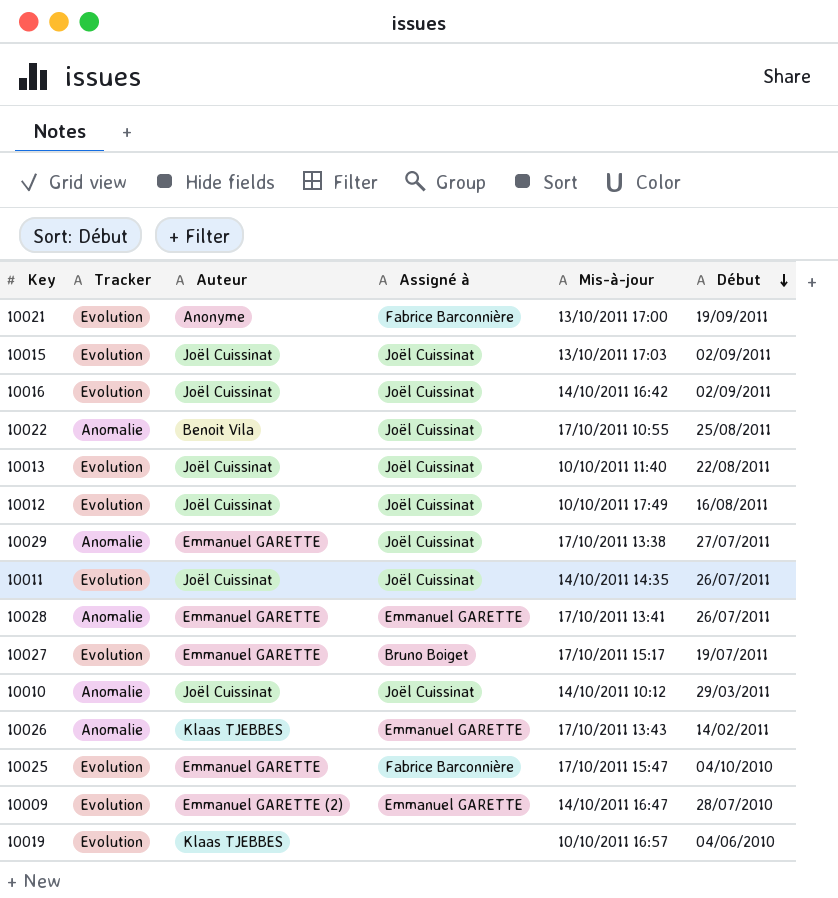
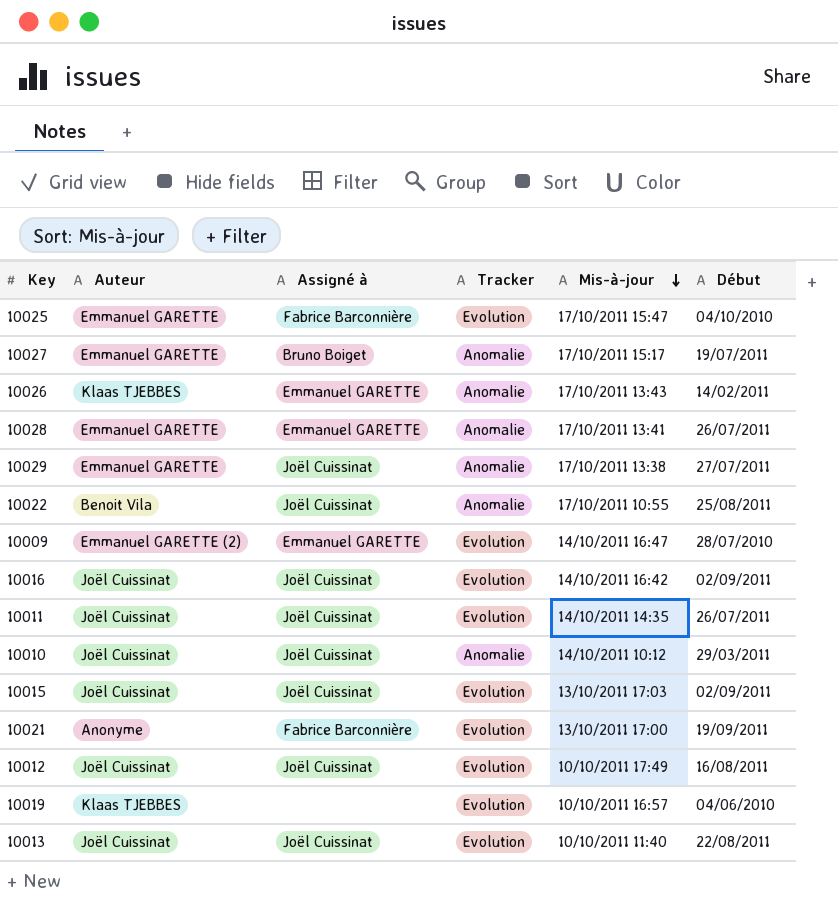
row order: Début descending -> Mis-à-jour descending
column Tracker | position: 2 -> 4
10027 | Tracker: Evolution -> Anomalie

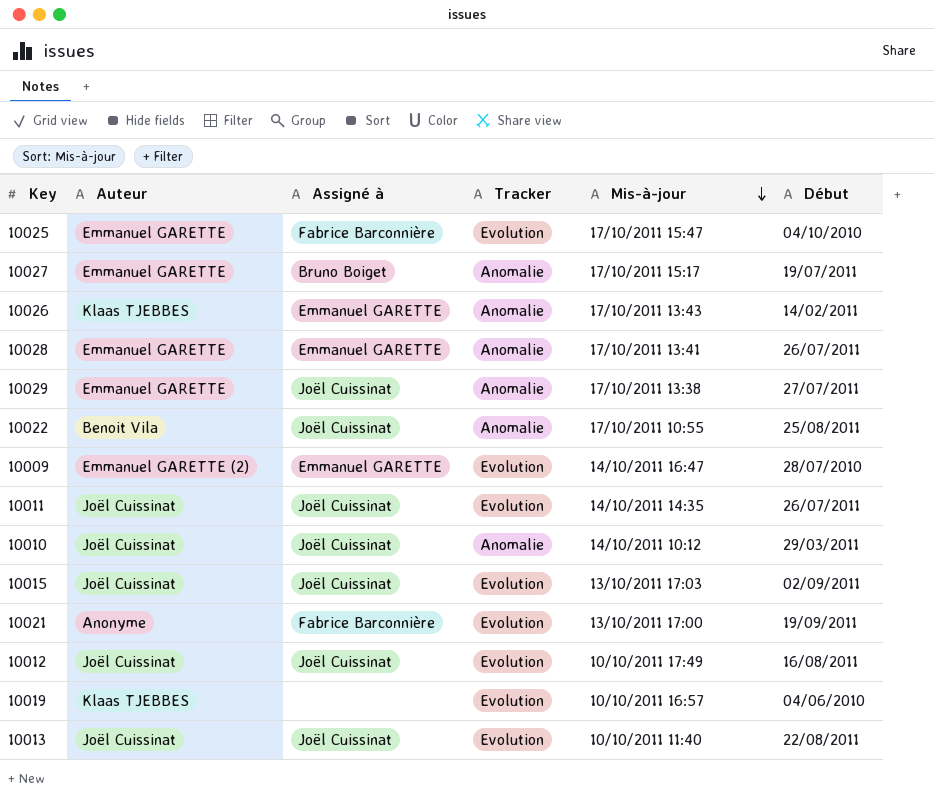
row 10016: Joël Cuissinat | Joël Cuissinat | Evolution | 14/10/2011 16:42 | 02/09/2011 -> none

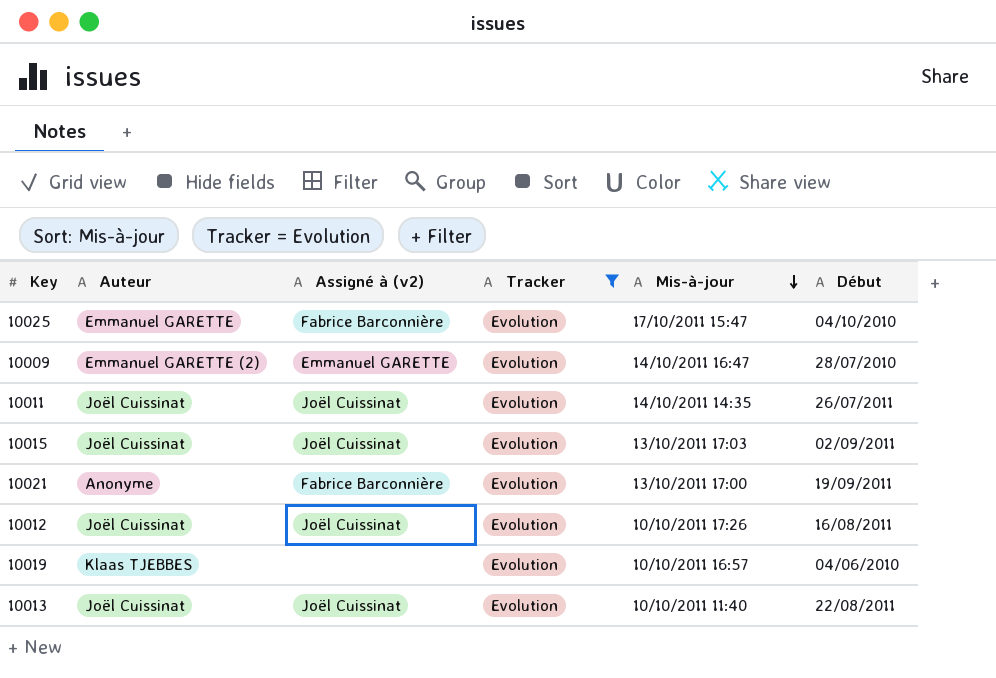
filter: none -> Tracker = Evolution
column name: Assigné à -> Assigné à (v2)
10012 | Mis-à-jour: 10/10/2011 17:49 -> 10/10/2011 17:26

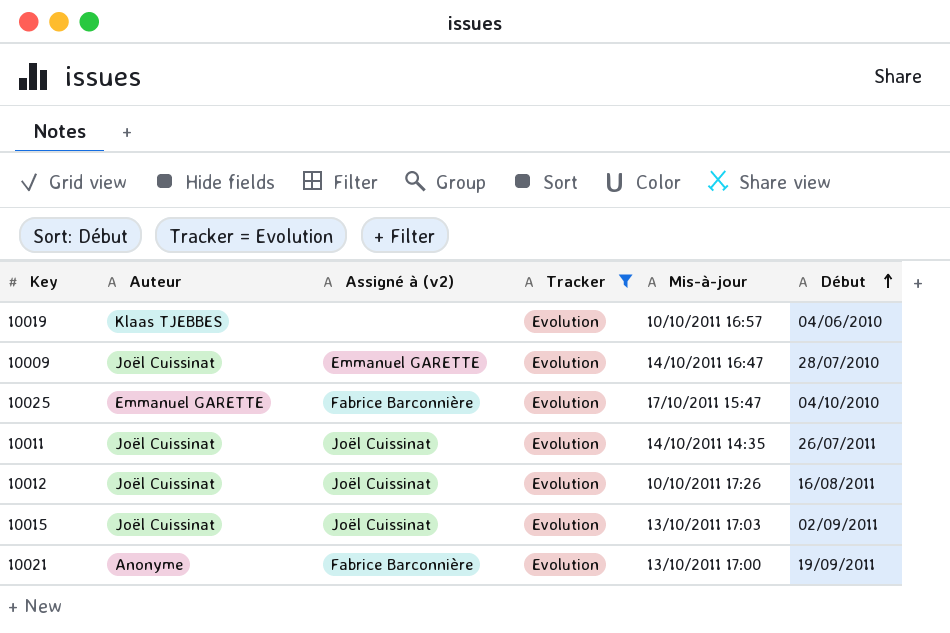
row order: Mis-à-jour descending -> Début ascending
row 10013: Joël Cuissinat | Joël Cuissinat | Evolution | 10/10/2011 11:40 | 22/08/2011 -> none
10009 | Auteur: Emmanuel GARETTE (2) -> Joël Cuissinat

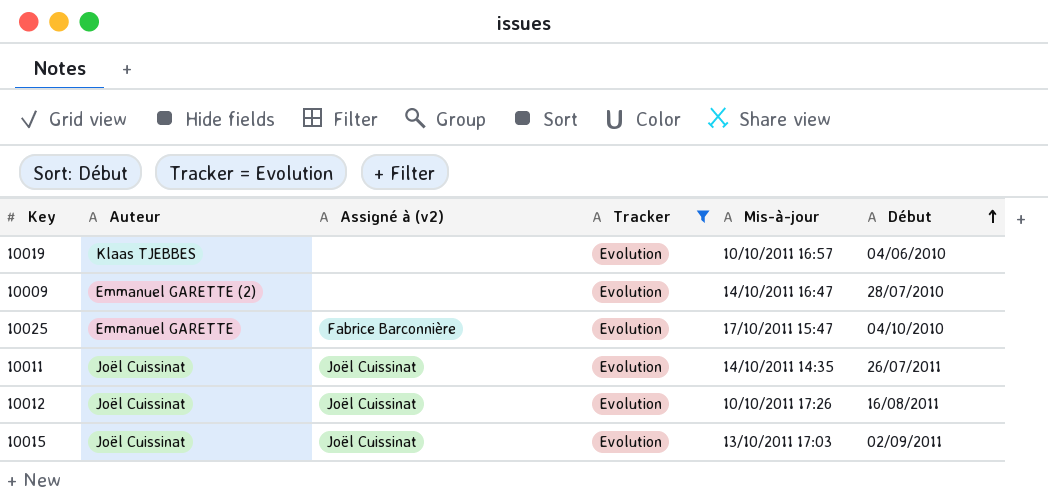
row 10021: Anonyme | Fabrice Barconnière | Evolution | 13/10/2011 17:00 | 19/09/2011 -> none
10009 | Auteur: Joël Cuissinat -> Emmanuel GARETTE (2)
10009 | Assigné à (v2): Emmanuel GARETTE -> none

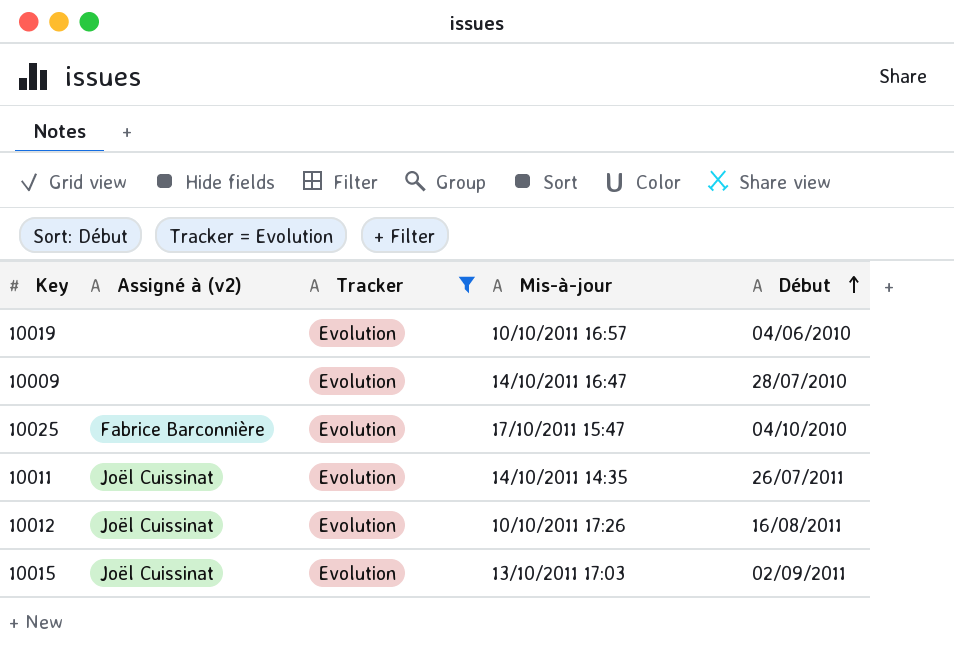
column Auteur | position: 2 -> none

